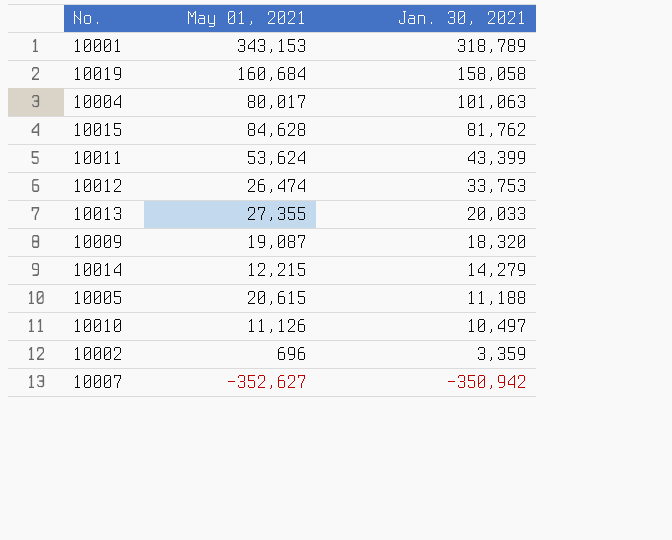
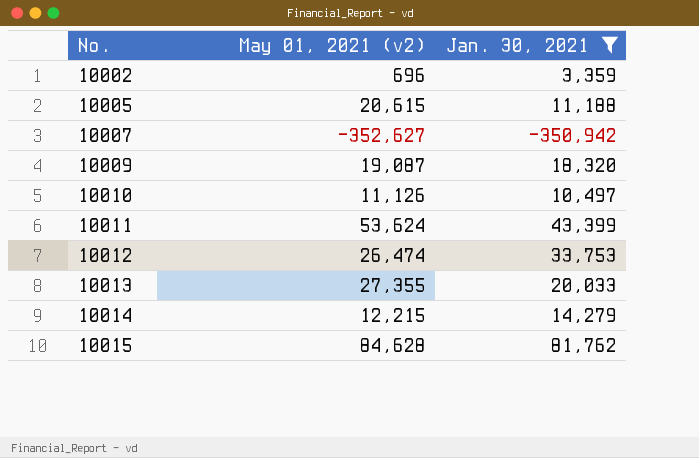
filter: none -> Jan. 30, 2021 <= 81,762
row order: Jan. 30, 2021 descending -> No. ascending
column name: May 01, 2021 -> May 01, 2021 (v2)

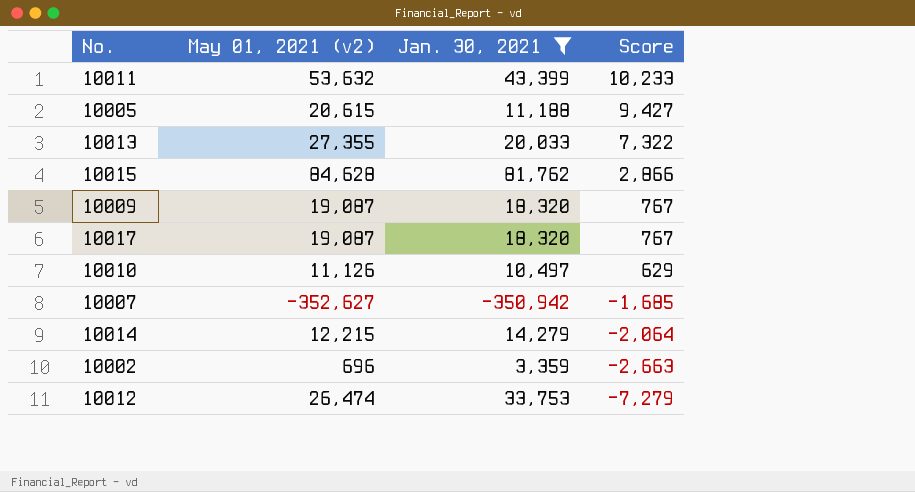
row order: No. ascending -> Score descending
column Score | formula: none -> [May 01, 2021 (v2)] - [Jan. 30, 2021]
10011 | May 01, 2021 (v2): 53,624 -> 53,632
row 10017: none -> 19,087 | 18,320 | 767

